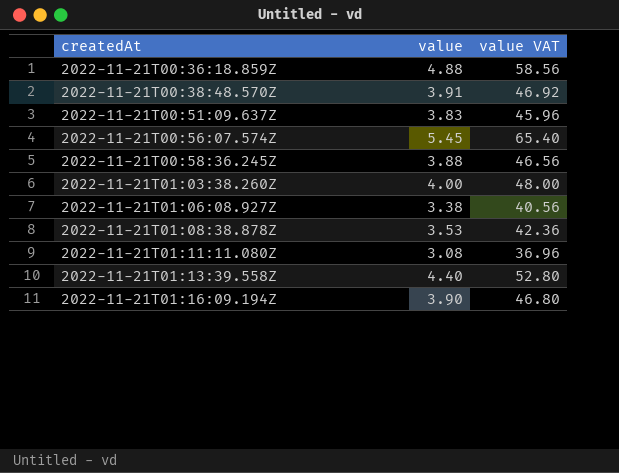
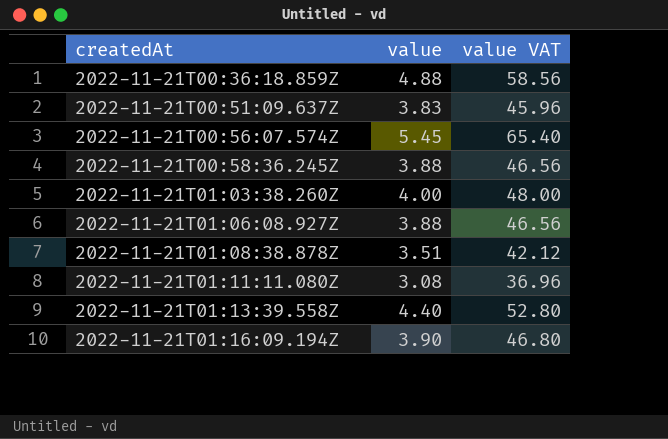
row 2022-11-21T00:38:48.570Z: 3.91 | 46.92 -> none
2022-11-21T01:06:08.927Z | value: 3.38 -> 3.88
2022-11-21T01:06:08.927Z | value VAT: 40.56 -> 46.56
2022-11-21T01:08:38.878Z | value: 3.53 -> 3.51
2022-11-21T01:08:38.878Z | value VAT: 42.36 -> 42.12

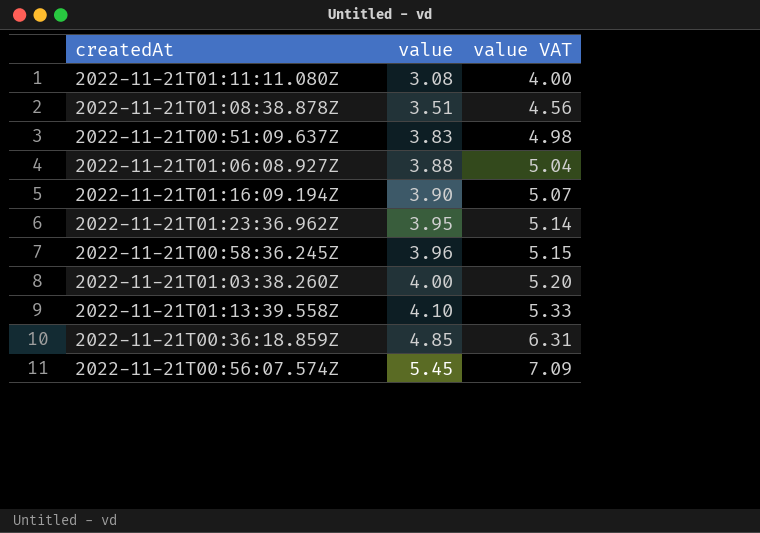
row order: createdAt ascending -> value ascending
column value VAT | formula: [value] * 12 -> [value] * 1.3
row 2022-11-21T01:23:36.962Z: none -> 3.95 | 5.14
2022-11-21T00:58:36.245Z | value: 3.88 -> 3.96
2022-11-21T01:13:39.558Z | value: 4.40 -> 4.10
2022-11-21T00:36:18.859Z | value: 4.88 -> 4.85

